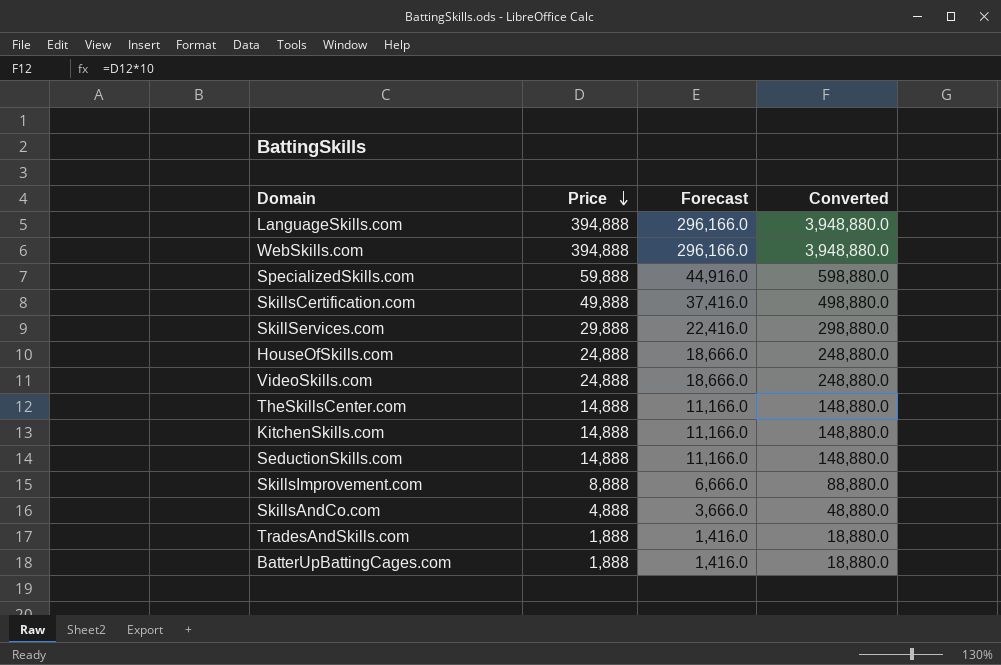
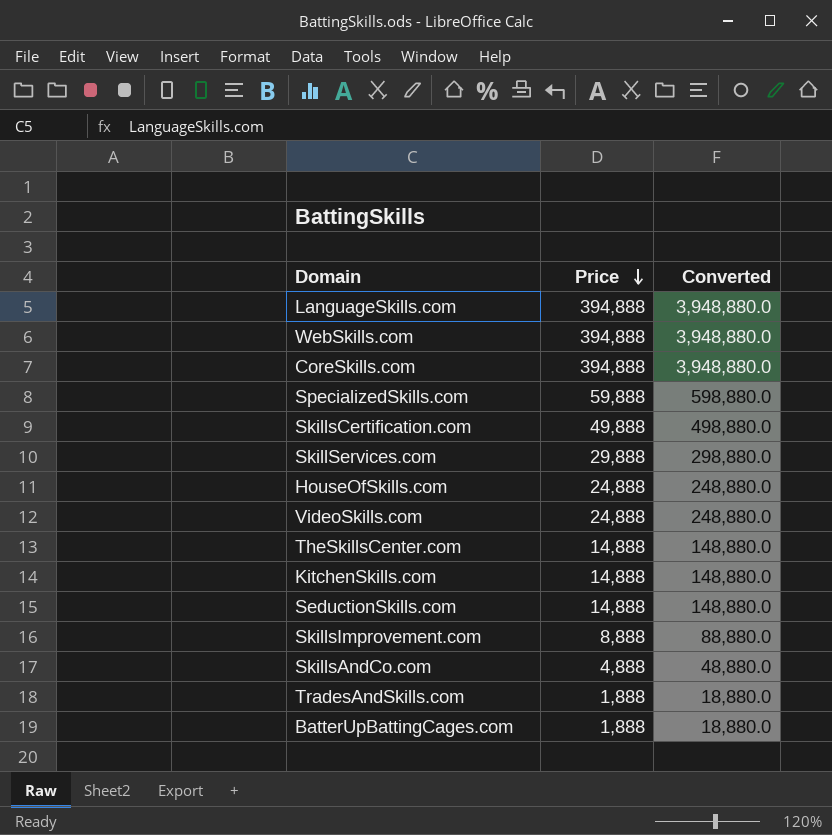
column Forecast | formula: [Price] * 0.75 -> none
row CoreSkills.com: none -> 394,888 | 3,948,880.0

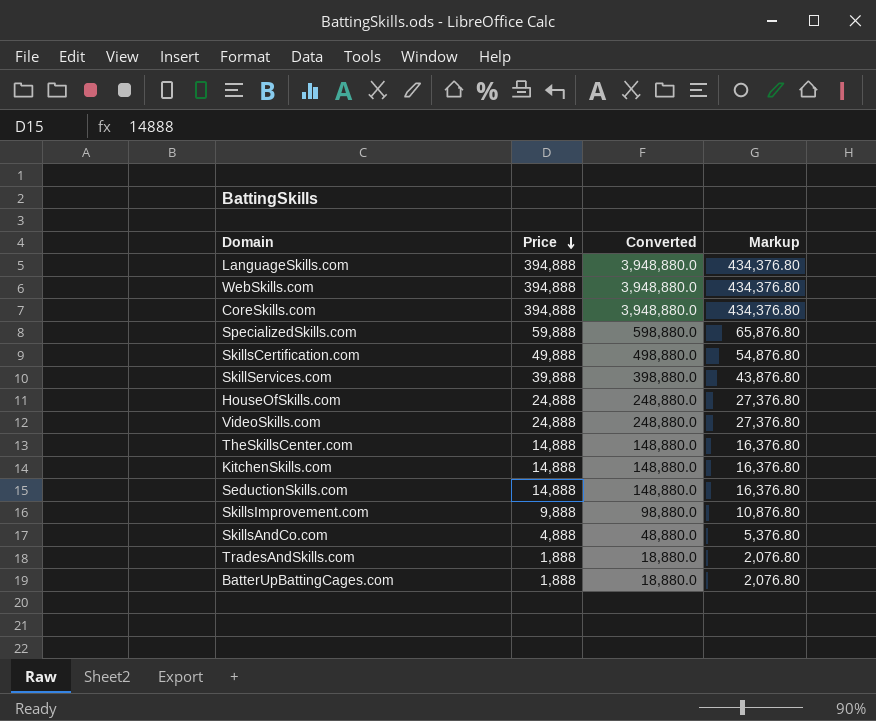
column Markup | formula: none -> [Price] * 1.1
SkillServices.com | Price: 29,888 -> 39,888
SkillServices.com | Converted: 298,880.0 -> 398,880.0
SkillsImprovement.com | Price: 8,888 -> 9,888
SkillsImprovement.com | Converted: 88,880.0 -> 98,880.0

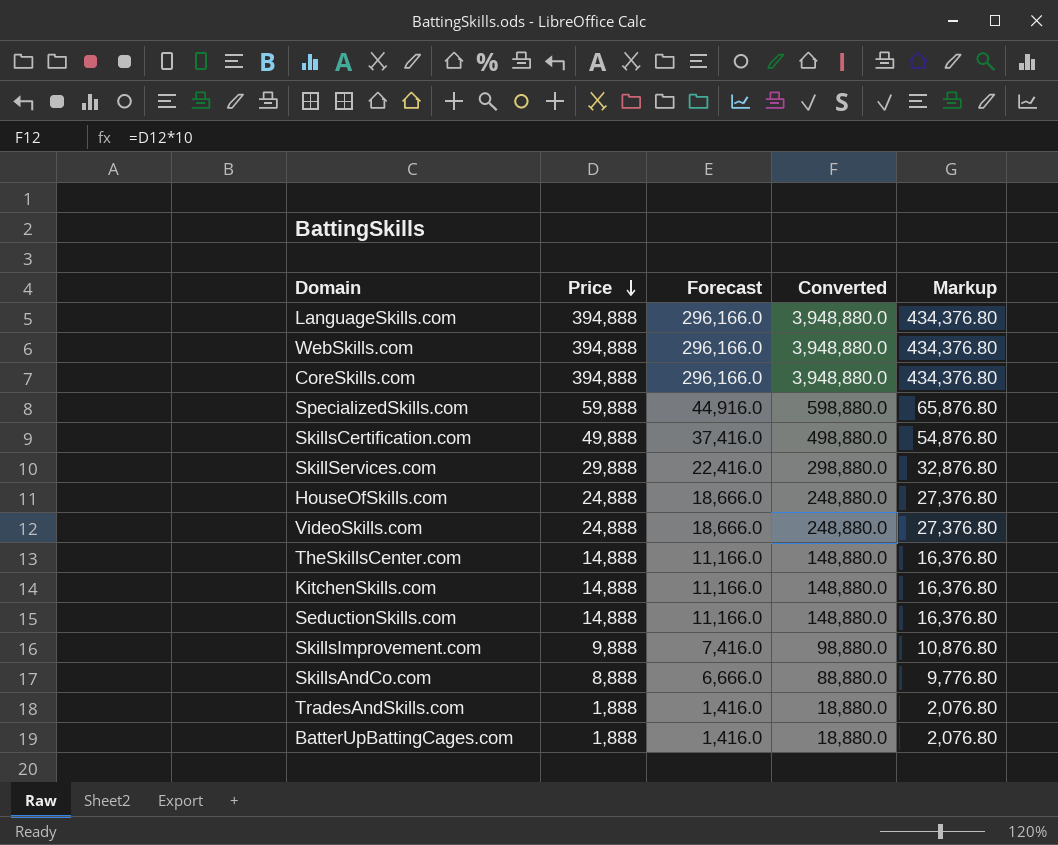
column Forecast | formula: none -> [Price] * 0.75
SkillServices.com | Price: 39,888 -> 29,888
SkillServices.com | Converted: 398,880.0 -> 298,880.0
SkillServices.com | Markup: 43,876.80 -> 32,876.80
SkillsAndCo.com | Price: 4,888 -> 8,888
SkillsAndCo.com | Converted: 48,880.0 -> 88,880.0
SkillsAndCo.com | Markup: 5,376.80 -> 9,776.80

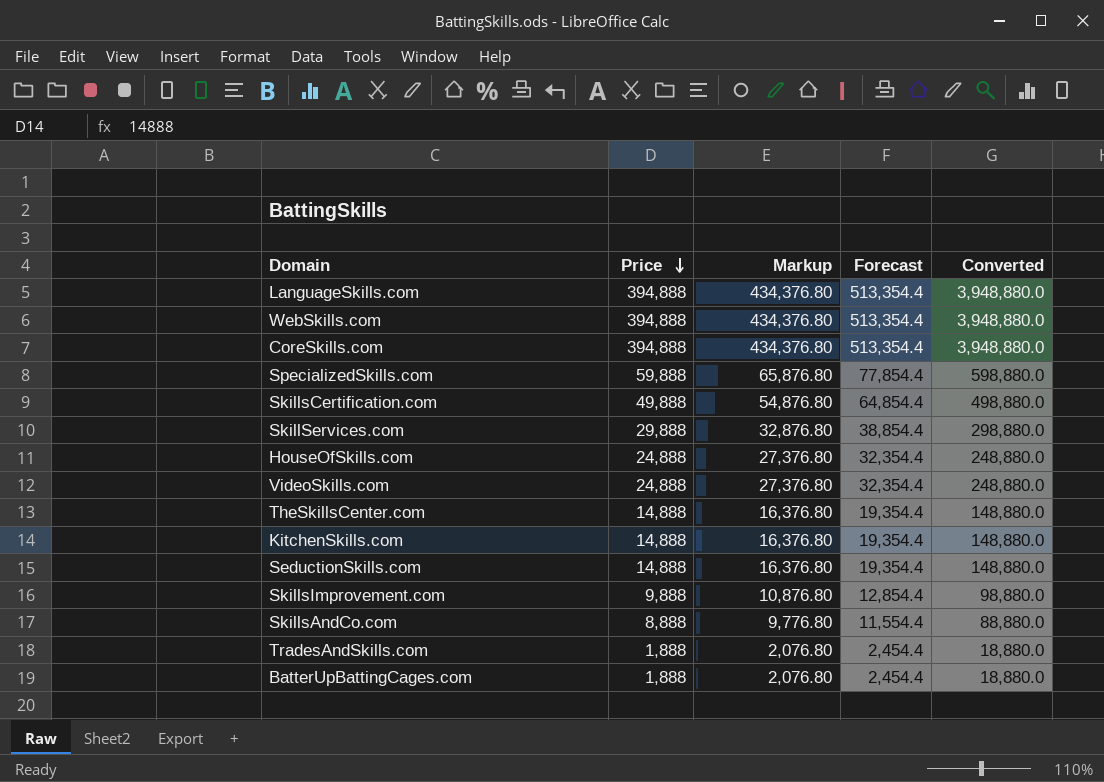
column Markup | position: 5 -> 3
column Forecast | formula: [Price] * 0.75 -> [Price] * 1.3

